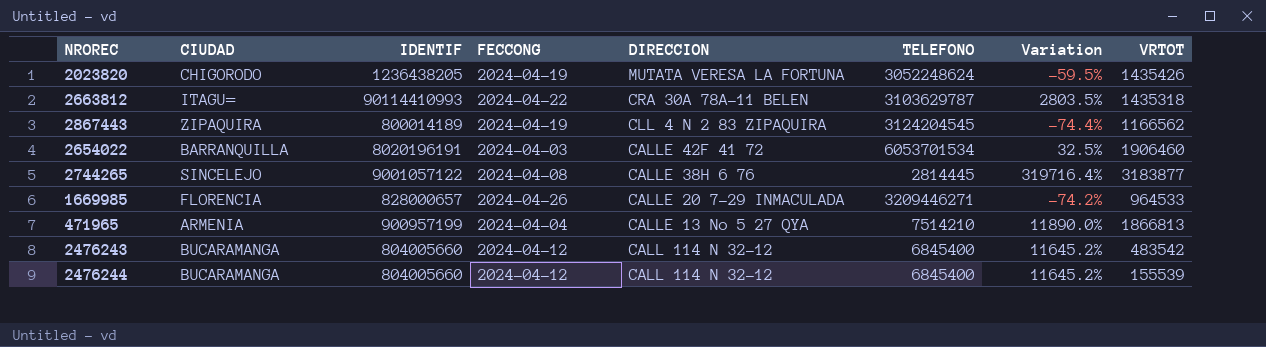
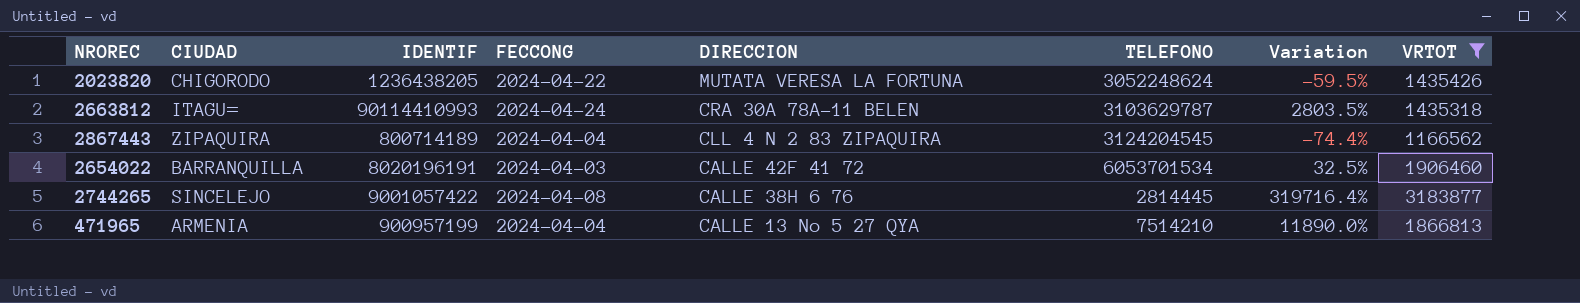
filter: none -> VRTOT >= 1166562
2023820 | FECCONG: 2024-04-19 -> 2024-04-22
2663812 | FECCONG: 2024-04-22 -> 2024-04-24
2867443 | IDENTIF: 800014189 -> 800714189
2867443 | FECCONG: 2024-04-19 -> 2024-04-04
2744265 | IDENTIF: 9001057122 -> 9001057422

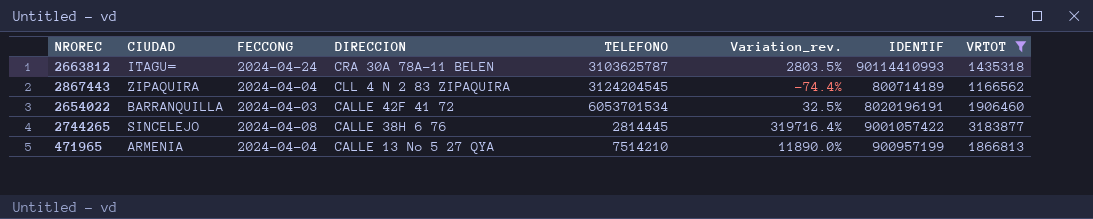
column name: Variation -> Variation_rev.
column IDENTIF | position: 3 -> 7
row 2023820: CHIGORODO | 1236438205 | 2024-04-22 | MUTATA VERESA LA FORTUNA | 3052248624 | -59.5% | 1435426 -> none
2663812 | TELEFONO: 3103629787 -> 3103625787

